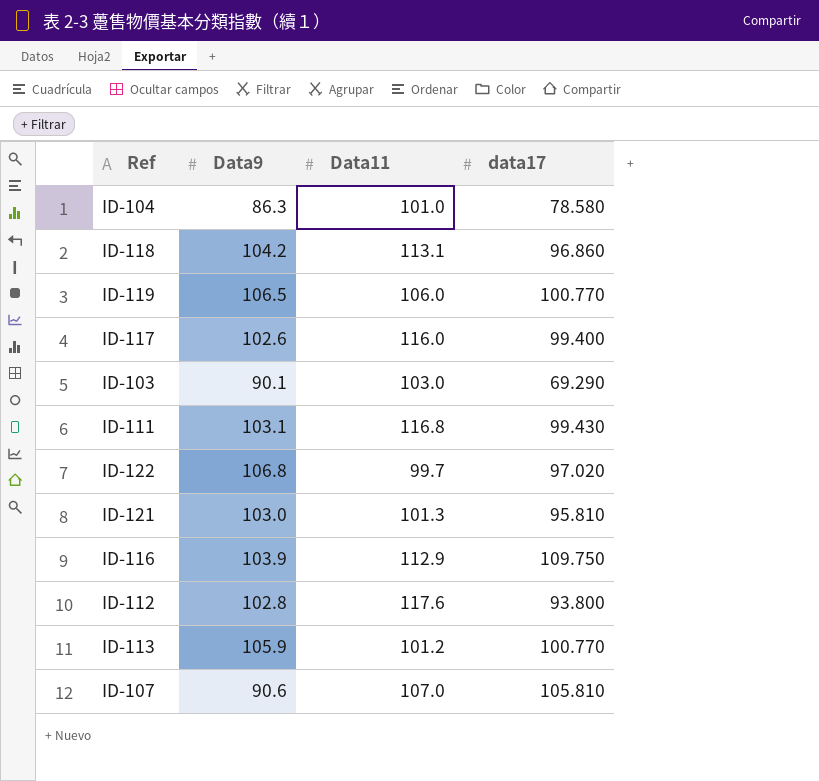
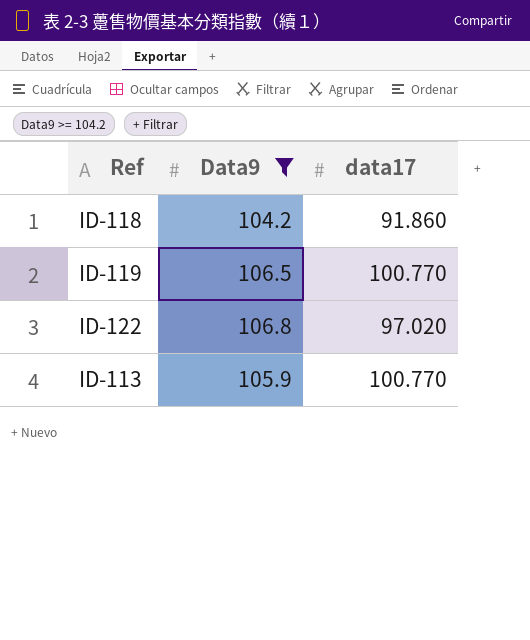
filter: none -> Data9 >= 104.2
column Data11 | position: 3 -> none
ID-118 | data17: 96.860 -> 91.860

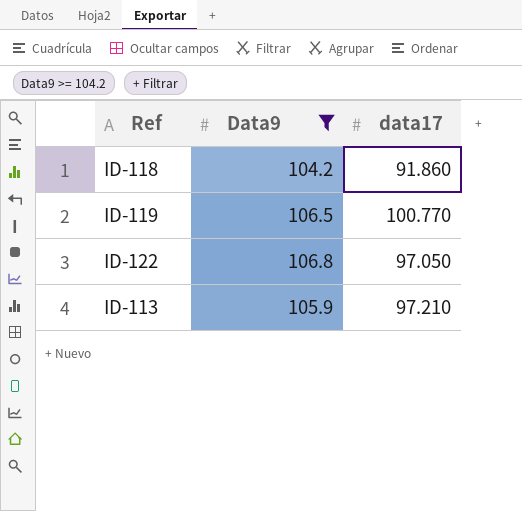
ID-122 | data17: 97.020 -> 97.050
ID-113 | data17: 100.770 -> 97.210

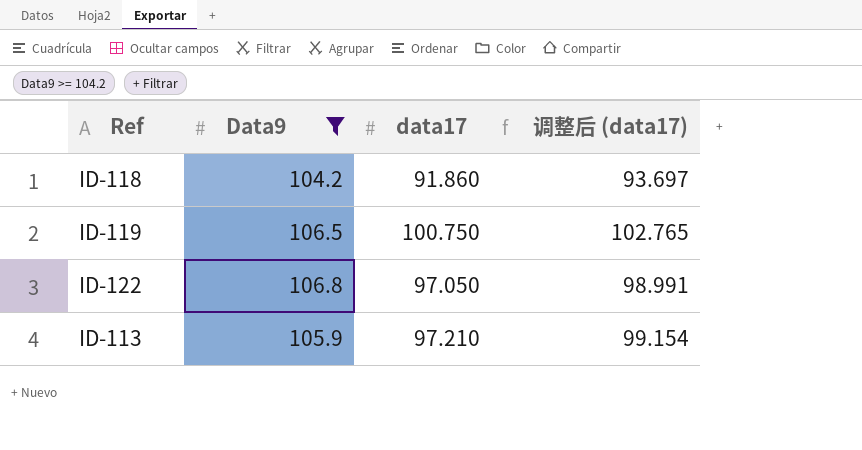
column 调整后 (data17) | formula: none -> [data17] * 1.02
ID-119 | data17: 100.770 -> 100.750

